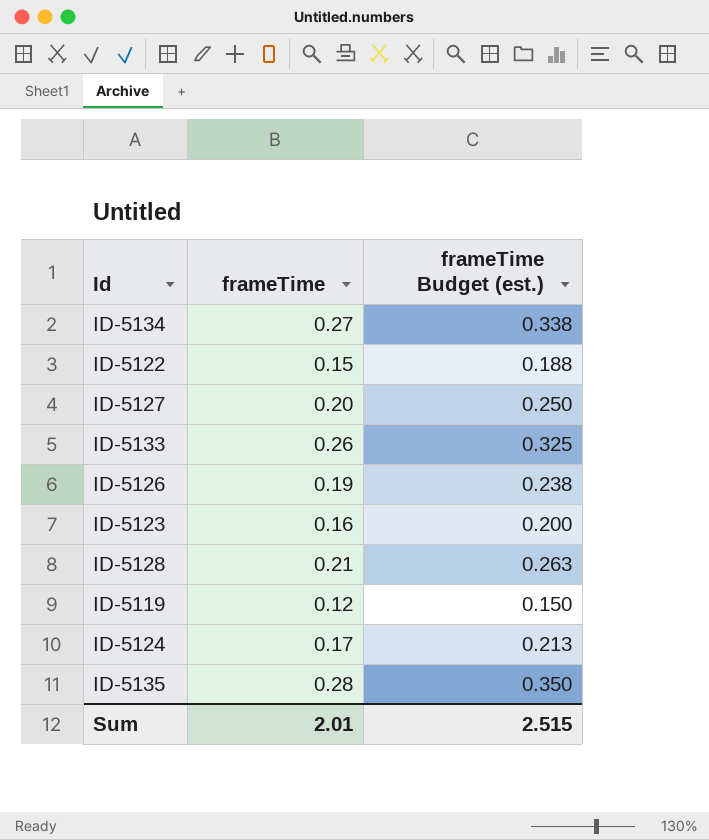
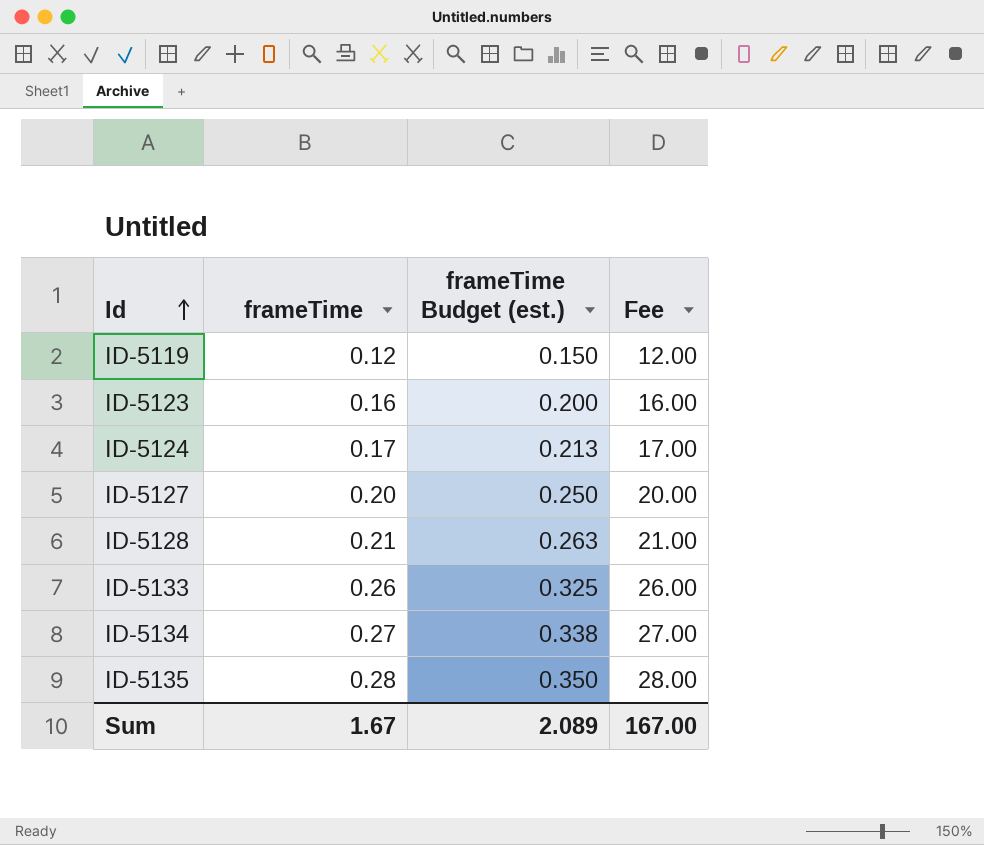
row order: none -> Id ascending
column Fee | formula: none -> [frameTime] * 100
row ID-5122: 0.15 | 0.188 -> none
row ID-5126: 0.19 | 0.238 -> none
Sum | frameTime: 2.01 -> 1.67
Sum | frameTime Budget (est.): 2.515 -> 2.089

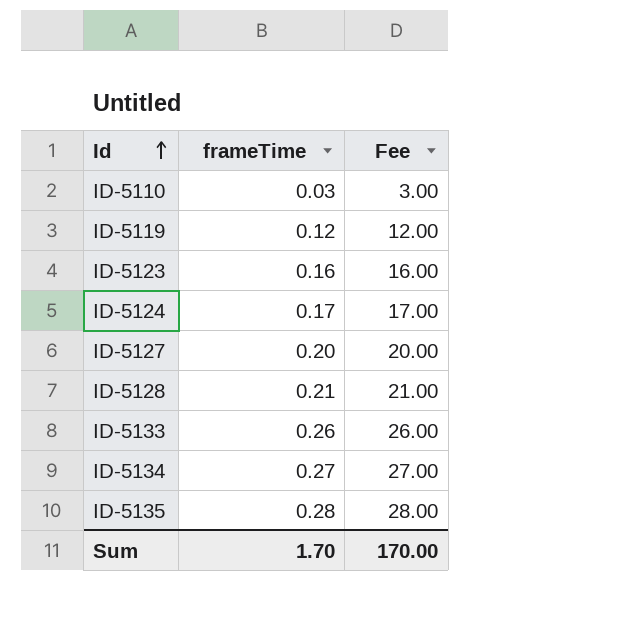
column frameTime Budget (est.) | formula: [frameTime] * 1.25 -> none
row ID-5110: none -> 0.03 | 3.00
Sum | frameTime: 1.67 -> 1.70
Sum | Fee: 167.00 -> 170.00

